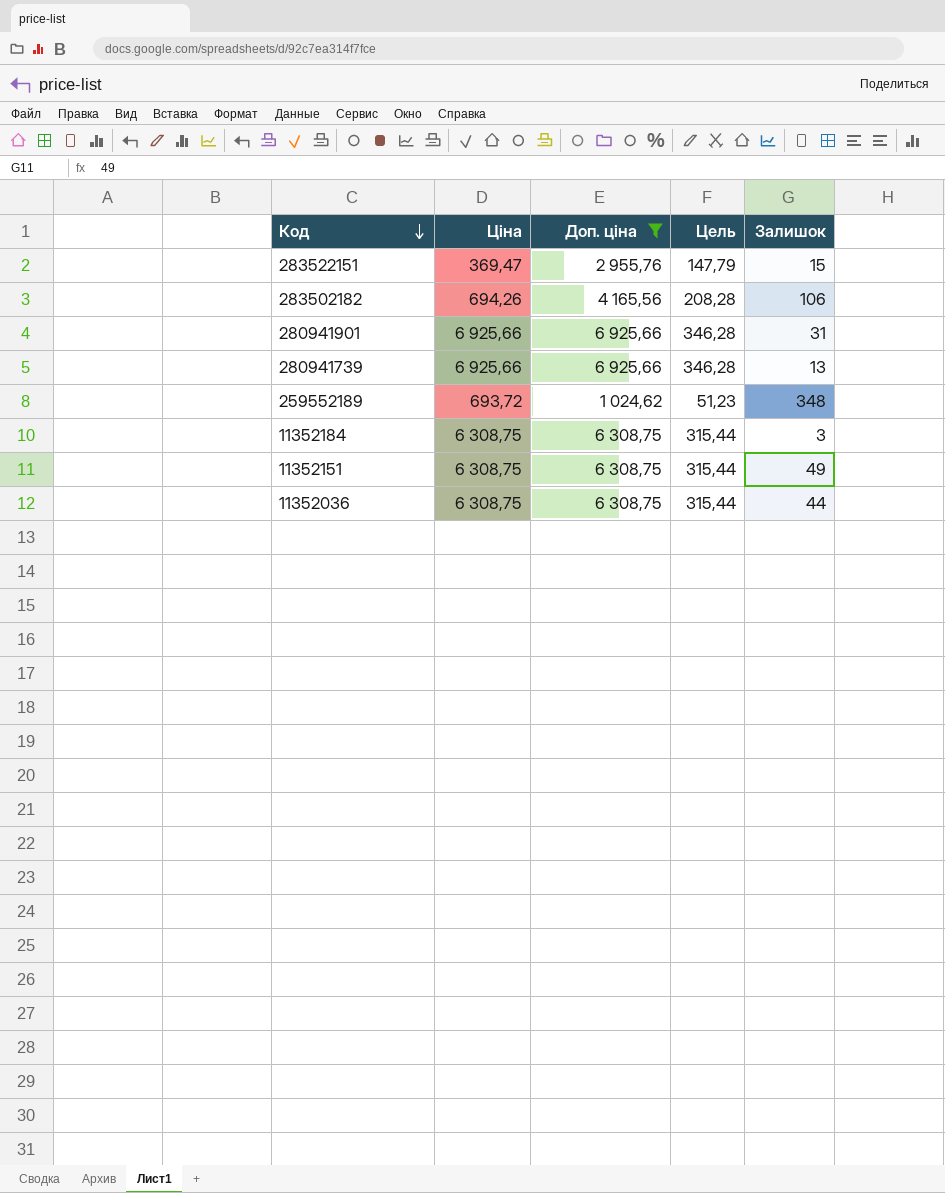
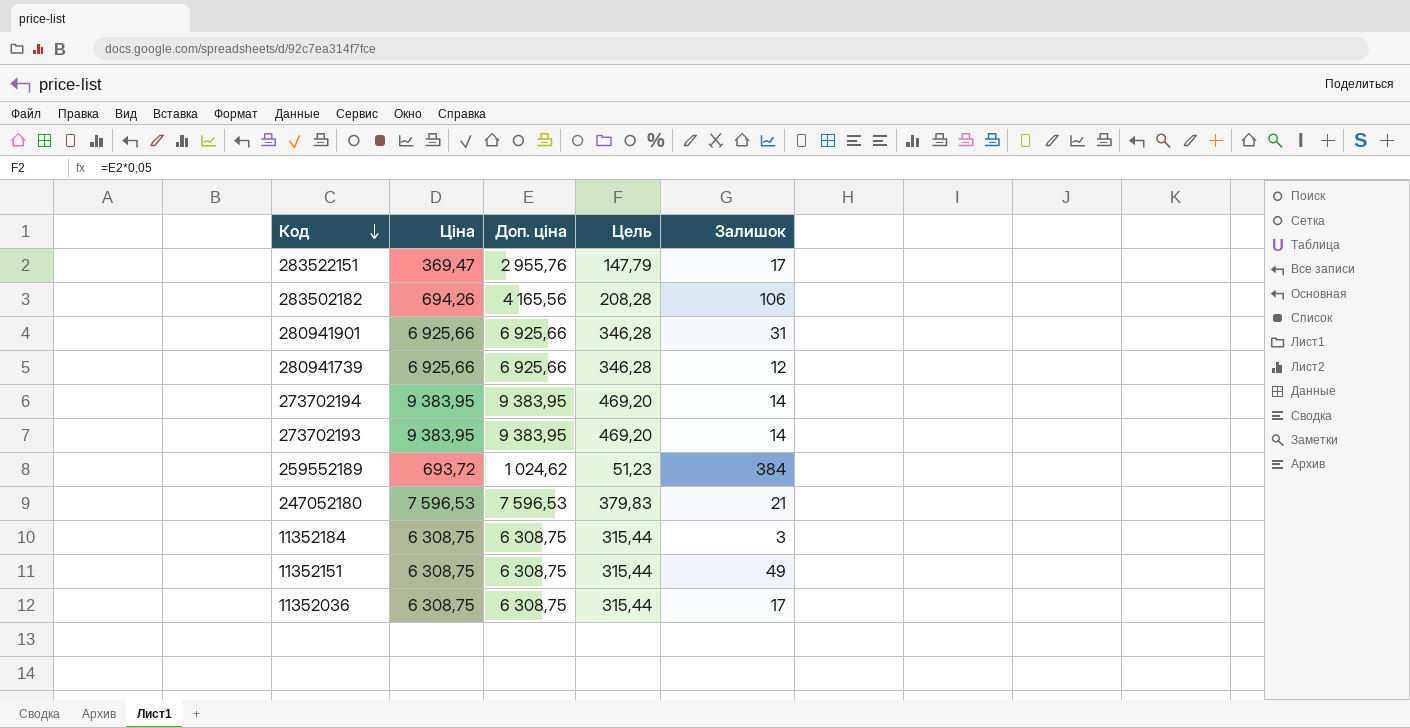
filter: Доп. ціна <= 6 925,66 -> none
283522151 | Залишок: 15 -> 17
280941739 | Залишок: 13 -> 12
259552189 | Залишок: 348 -> 384
11352036 | Залишок: 44 -> 17

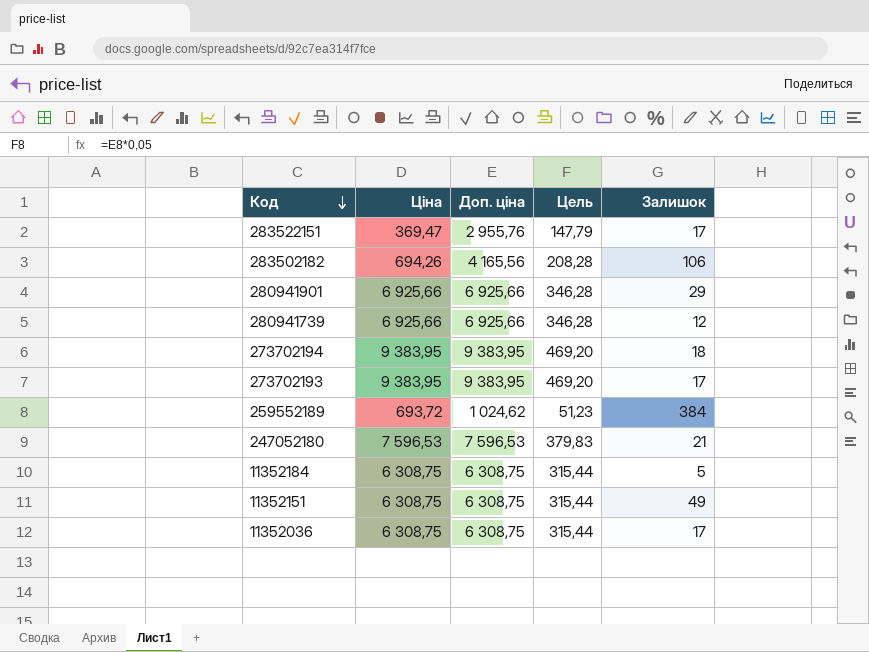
280941901 | Залишок: 31 -> 29
273702194 | Залишок: 14 -> 18
273702193 | Залишок: 14 -> 17
11352184 | Залишок: 3 -> 5

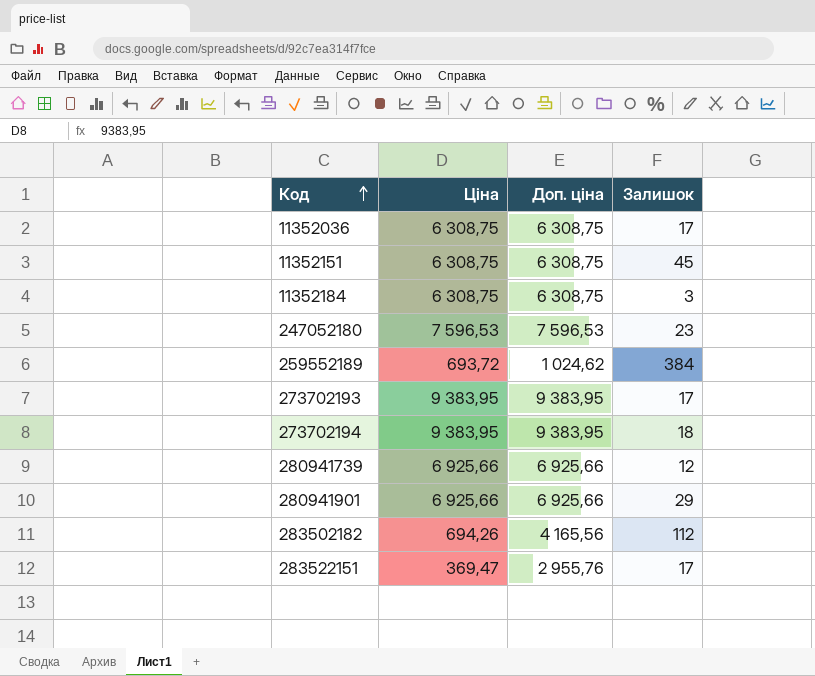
row order: Код descending -> Код ascending
column Цель | formula: [Доп. ціна] * 0,05 -> none
11352151 | Залишок: 49 -> 45
11352184 | Залишок: 5 -> 3
247052180 | Залишок: 21 -> 23
283502182 | Залишок: 106 -> 112

